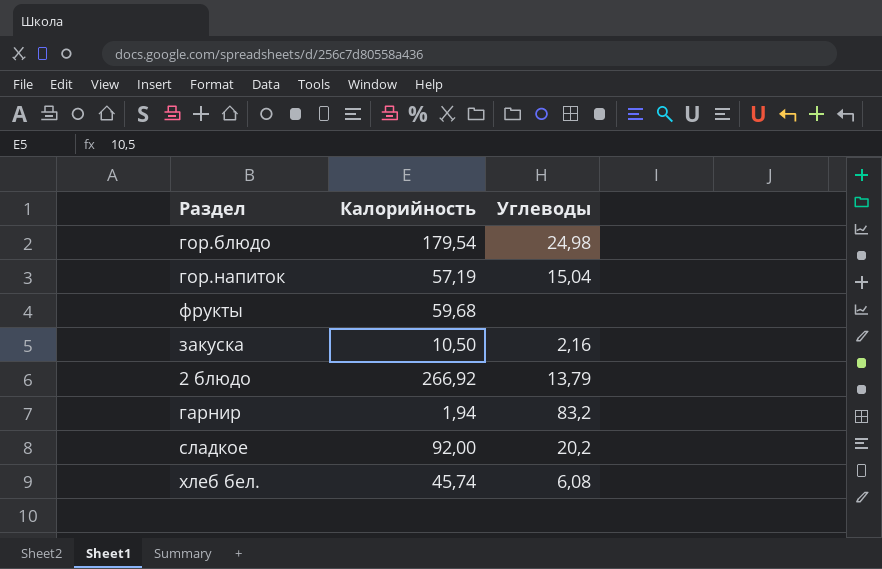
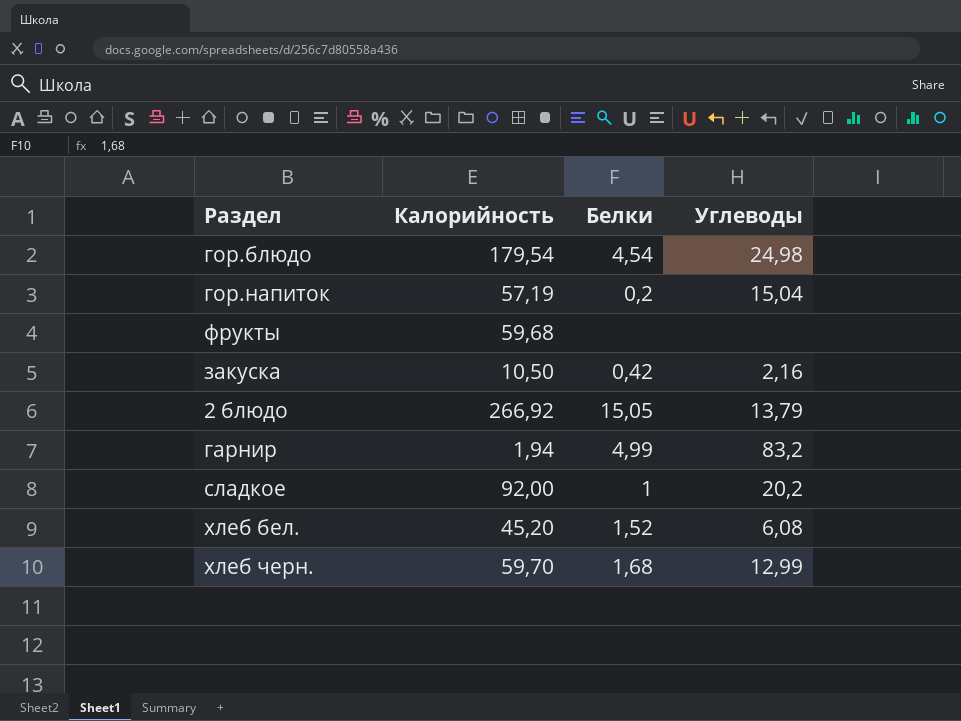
column Белки | position: none -> 3
хлеб бел. | Калорийность: 45,74 -> 45,20
row хлеб черн.: none -> 59,70 | 1,68 | 12,99

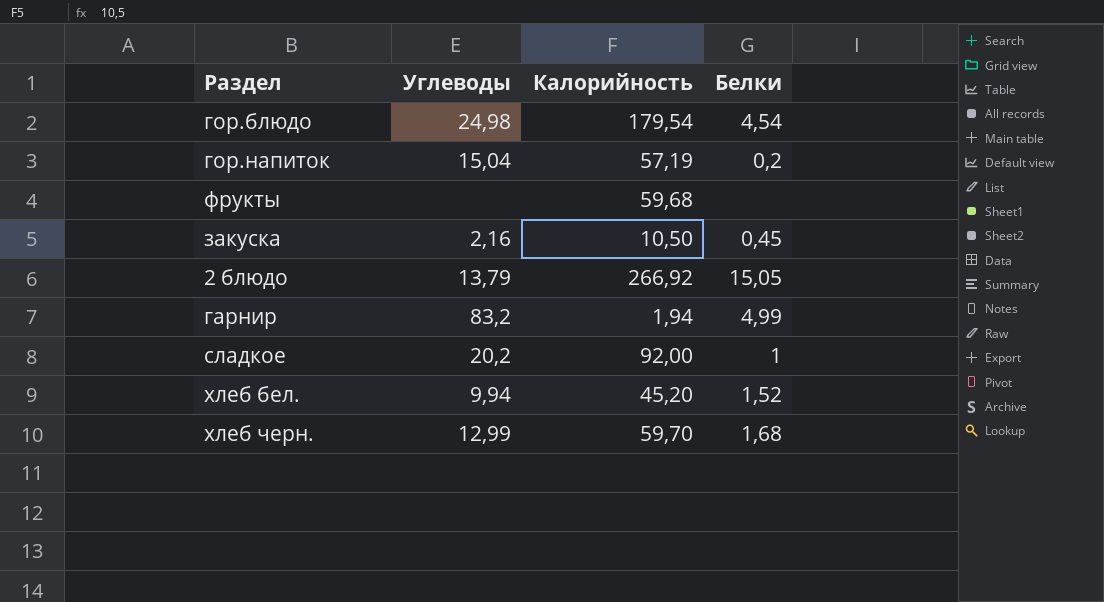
column Углеводы | position: 4 -> 2
закуска | Белки: 0,42 -> 0,45
хлеб бел. | Углеводы: 6,08 -> 9,94

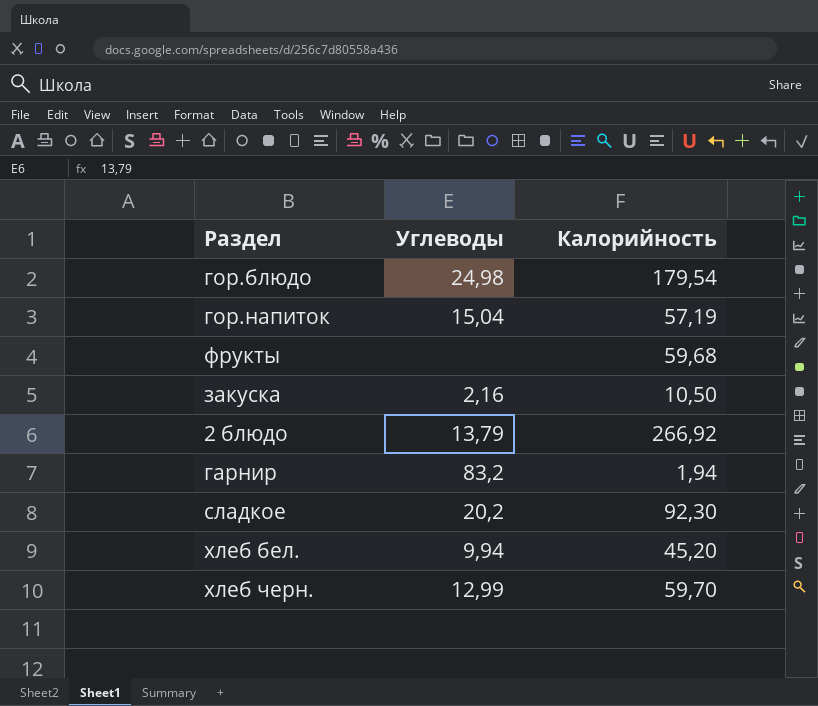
column Белки | position: 4 -> none
сладкое | Калорийность: 92,00 -> 92,30

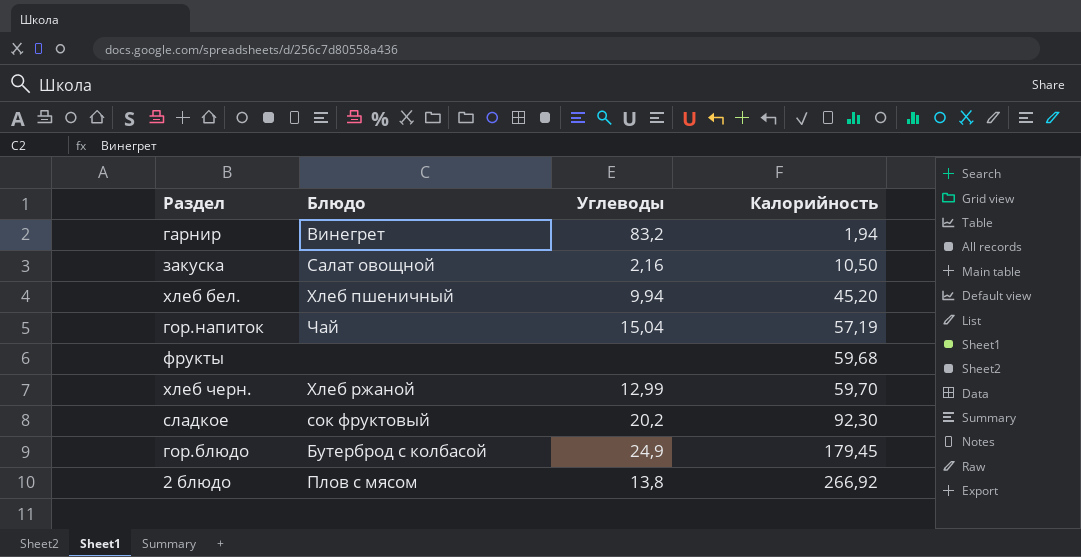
row order: none -> Калорийность ascending
column Блюдо | position: none -> 2
гор.блюдо | Углеводы: 24,98 -> 24,9
гор.блюдо | Калорийность: 179,54 -> 179,45
2 блюдо | Углеводы: 13,79 -> 13,8

